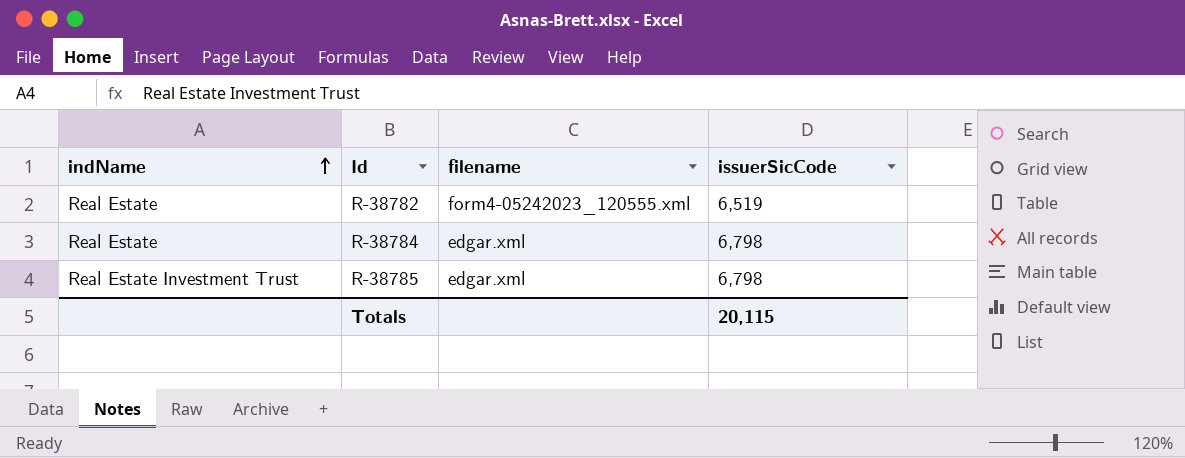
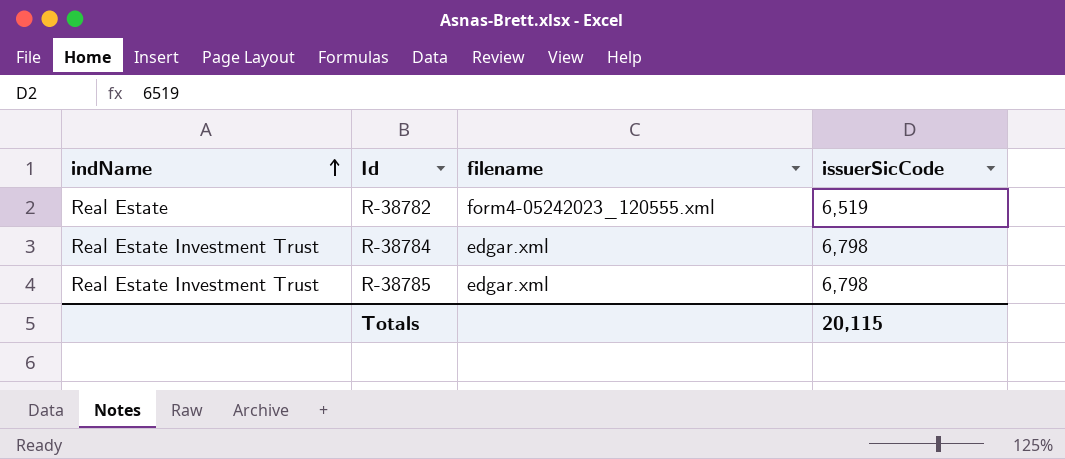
R-38784 | indName: Real Estate -> Real Estate Investment Trust

